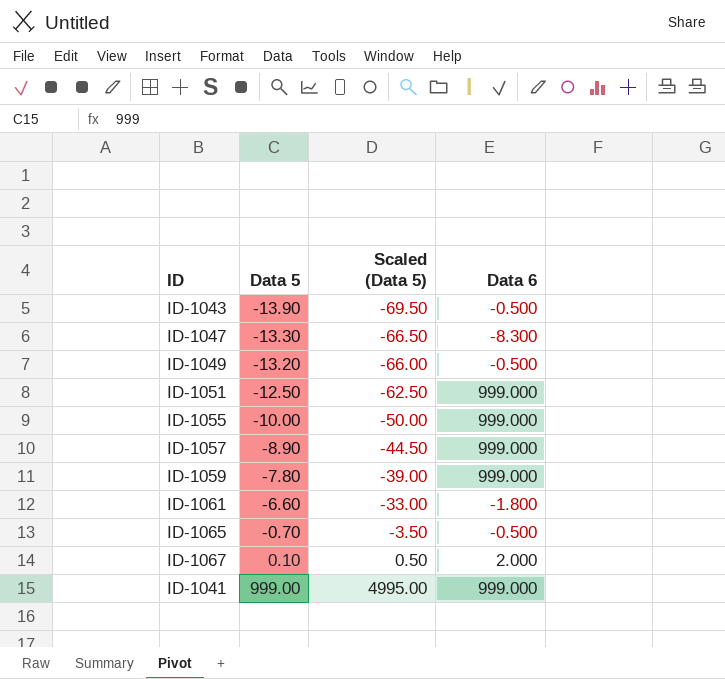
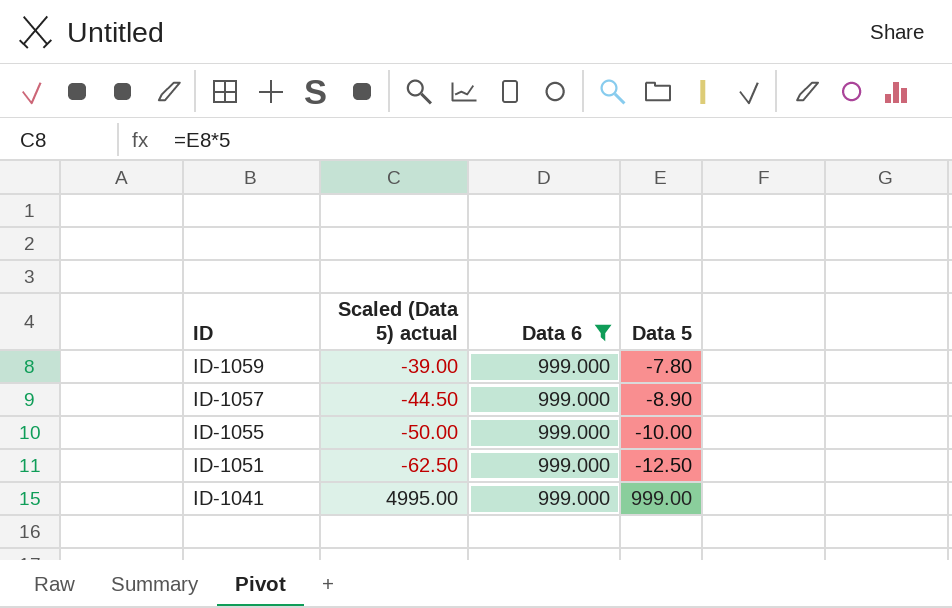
filter: none -> Data 6 = 999.000
row order: Data 5 ascending -> ID descending
column name: Scaled (Data 5) -> Scaled (Data 5) actual
column Data 5 | position: 2 -> 4

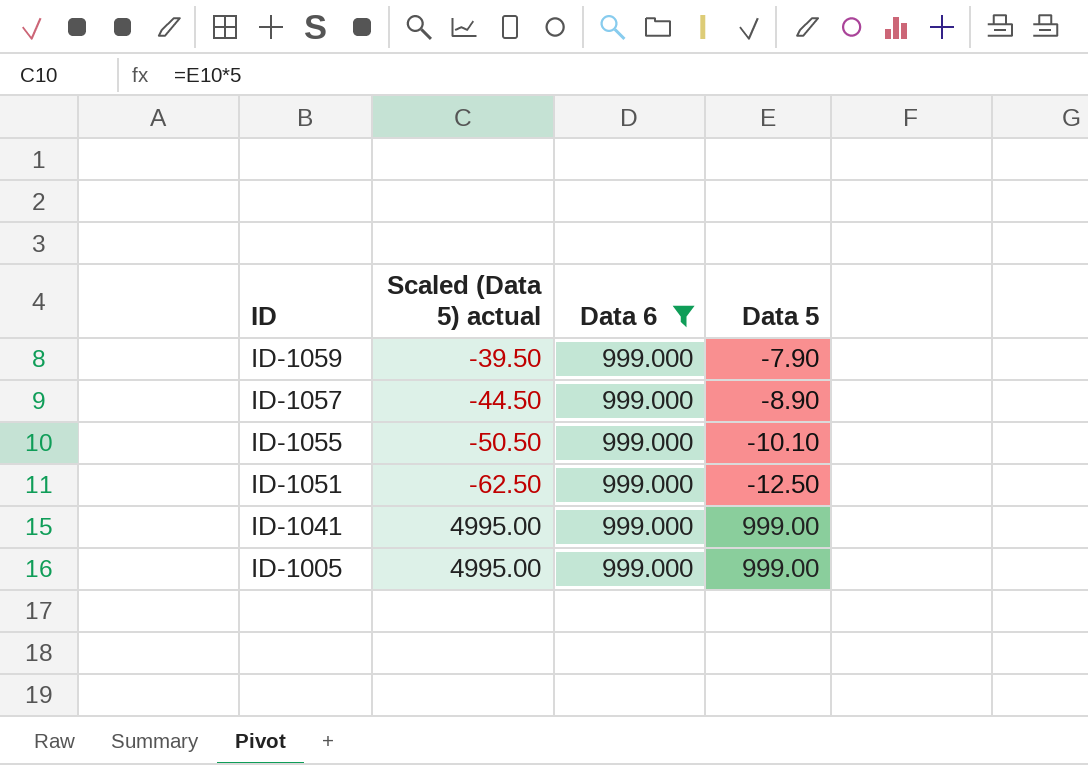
ID-1059 | Scaled (Data 5) actual: -39.00 -> -39.50
ID-1059 | Data 5: -7.80 -> -7.90
ID-1055 | Scaled (Data 5) actual: -50.00 -> -50.50
ID-1055 | Data 5: -10.00 -> -10.10
row ID-1005: none -> 4995.00 | 999.000 | 999.00

